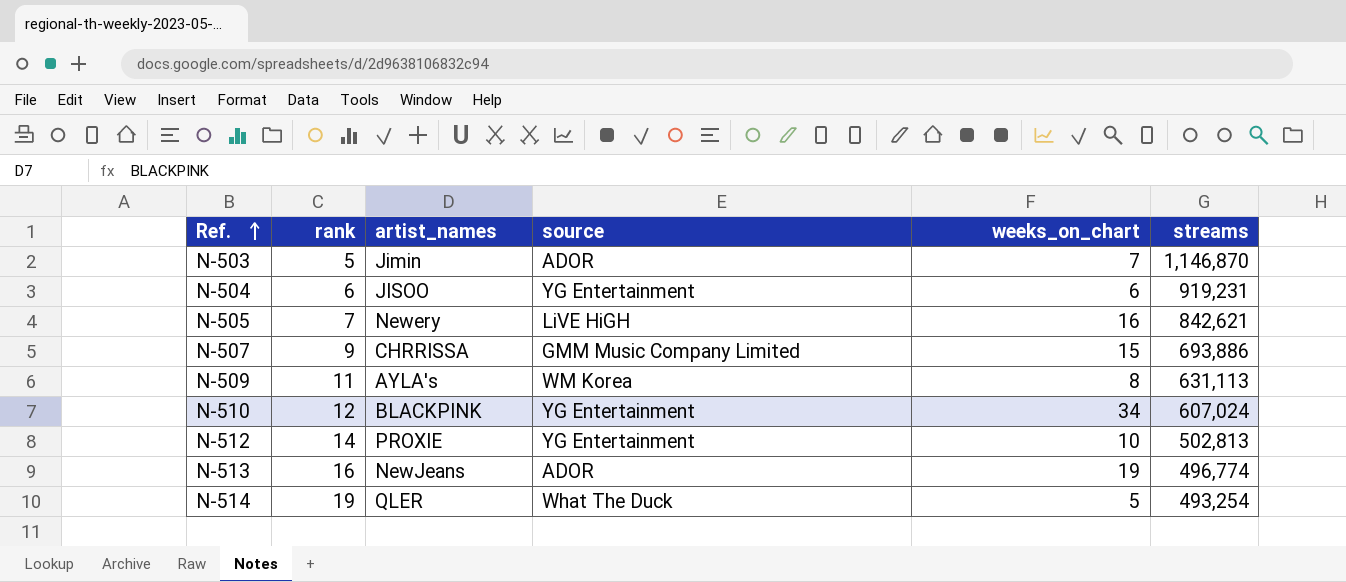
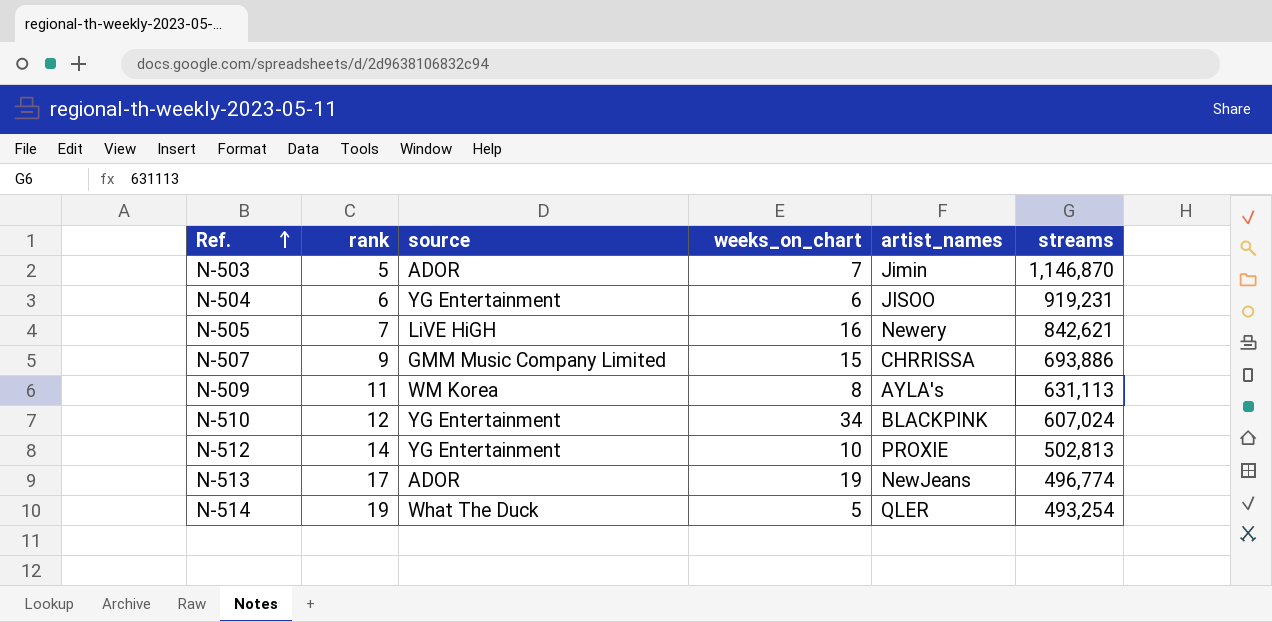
column artist_names | position: 3 -> 5
N-513 | rank: 16 -> 17

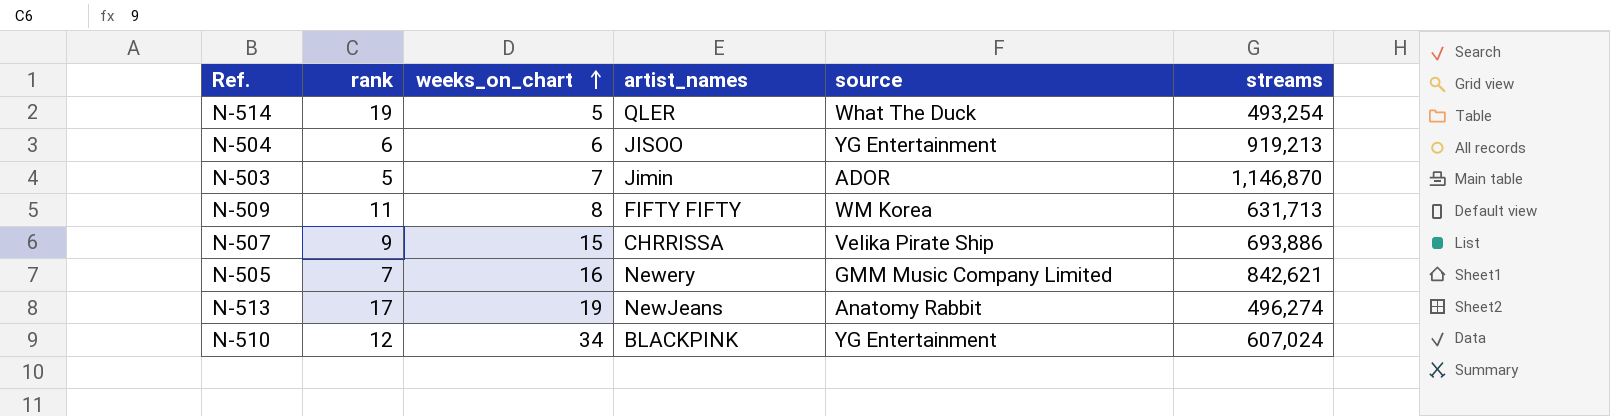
row order: Ref. ascending -> weeks_on_chart ascending
column source | position: 3 -> 5
row N-512: 14 | YG Entertainment | 10 | PROXIE | 502,813 -> none
N-504 | streams: 919,231 -> 919,213
N-509 | artist_names: AYLA's -> FIFTY FIFTY
N-509 | streams: 631,113 -> 631,713
N-507 | source: GMM Music Company Limited -> Velika Pirate Ship
N-505 | source: LiVE HiGH -> GMM Music Company Limited
N-513 | source: ADOR -> Anatomy Rabbit
N-513 | streams: 496,774 -> 496,274

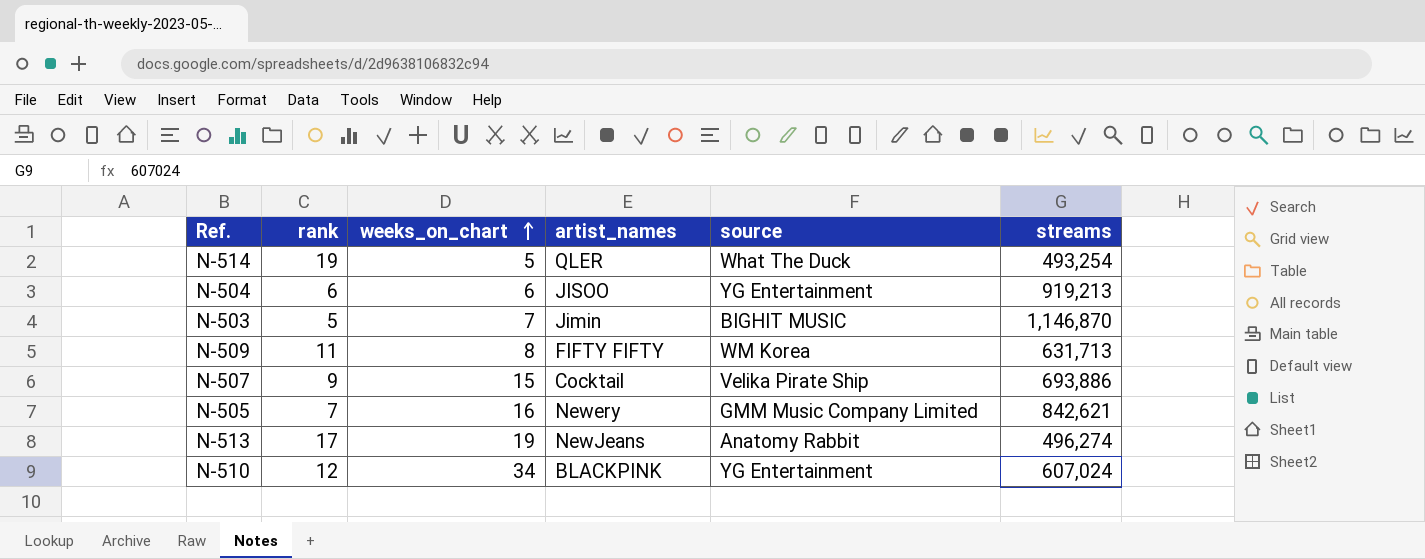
N-503 | source: ADOR -> BIGHIT MUSIC
N-507 | artist_names: CHRRISSA -> Cocktail

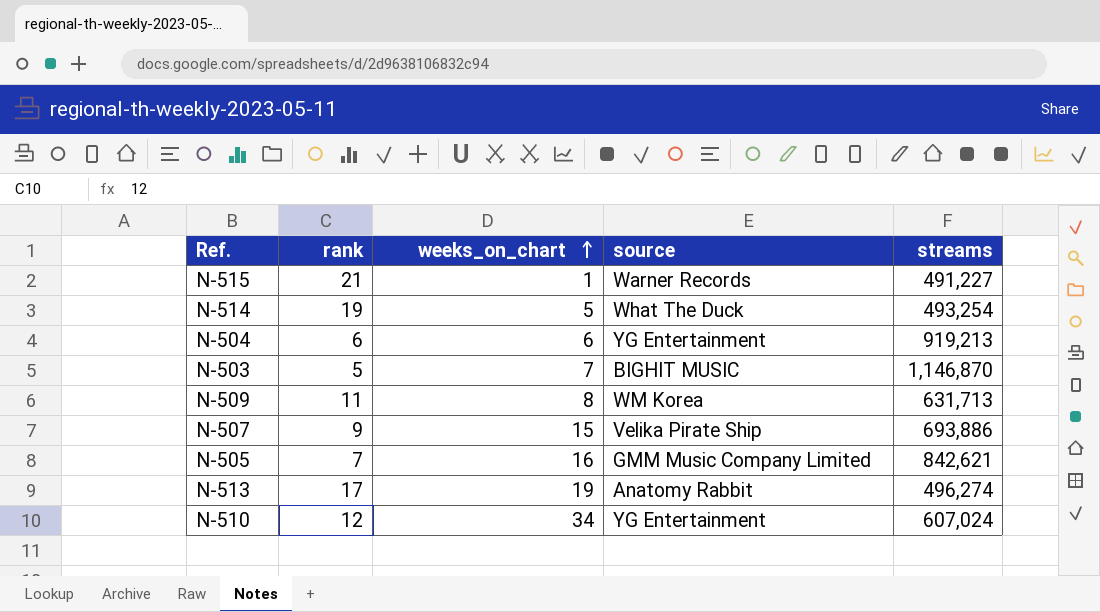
column artist_names | position: 4 -> none
row N-515: none -> 21 | 1 | Warner Records | 491,227

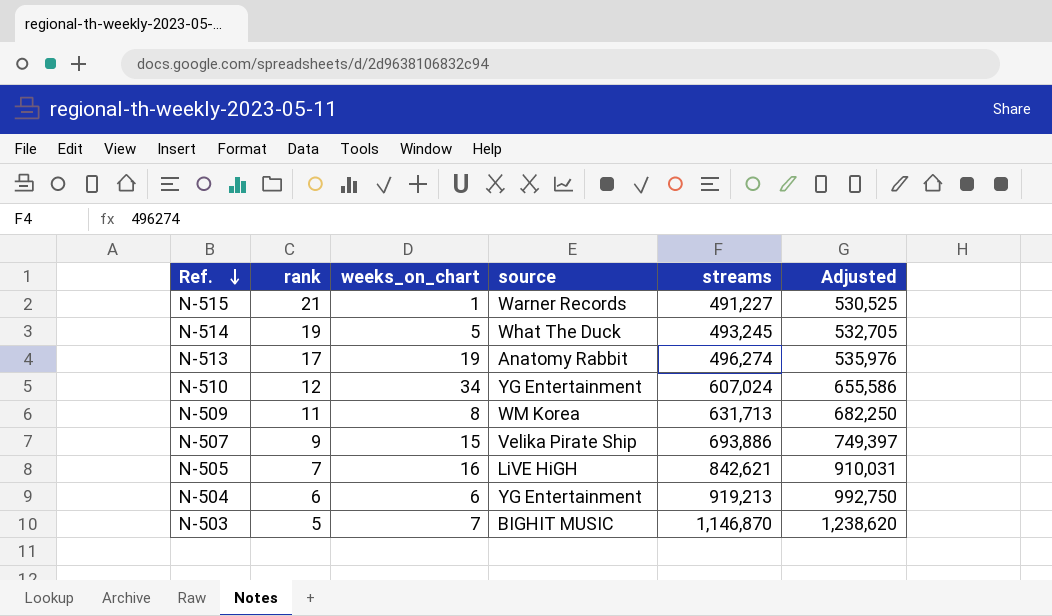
row order: weeks_on_chart ascending -> Ref. descending
column Adjusted | formula: none -> [streams] * 1.08
N-514 | streams: 493,254 -> 493,245
N-505 | source: GMM Music Company Limited -> LiVE HiGH

